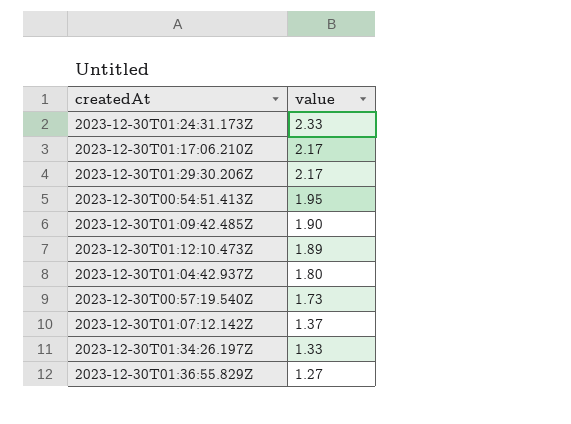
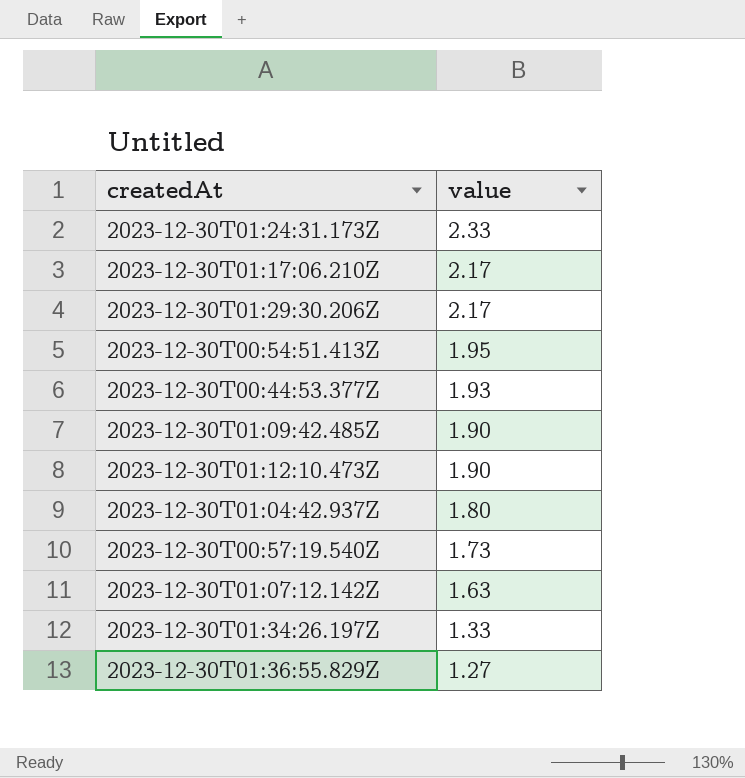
row 2023-12-30T00:44:53.377Z: none -> 1.93
2023-12-30T01:12:10.473Z | value: 1.89 -> 1.90
2023-12-30T01:07:12.142Z | value: 1.37 -> 1.63

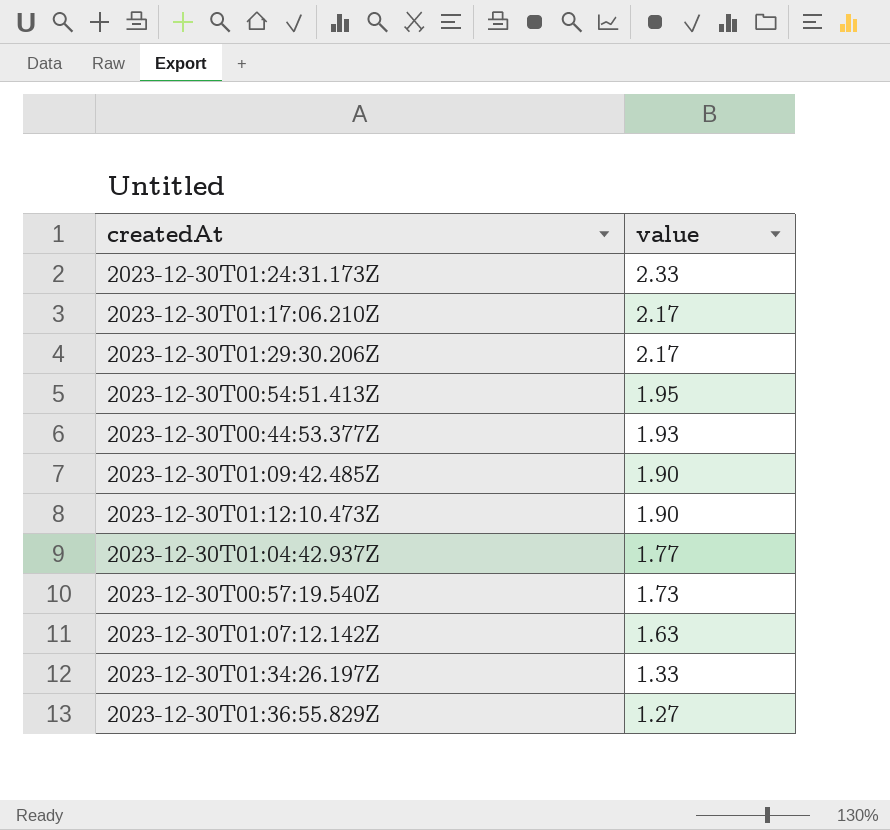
2023-12-30T01:04:42.937Z | value: 1.80 -> 1.77

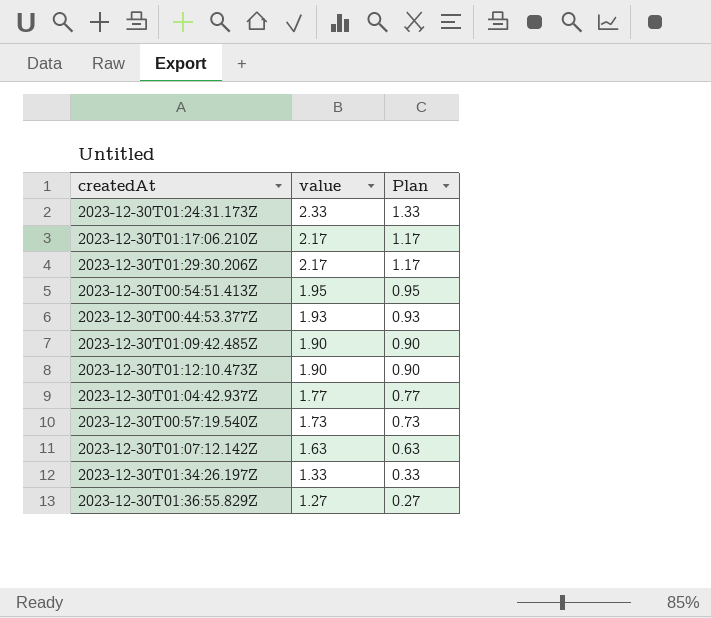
column Plan | formula: none -> [value] - 1

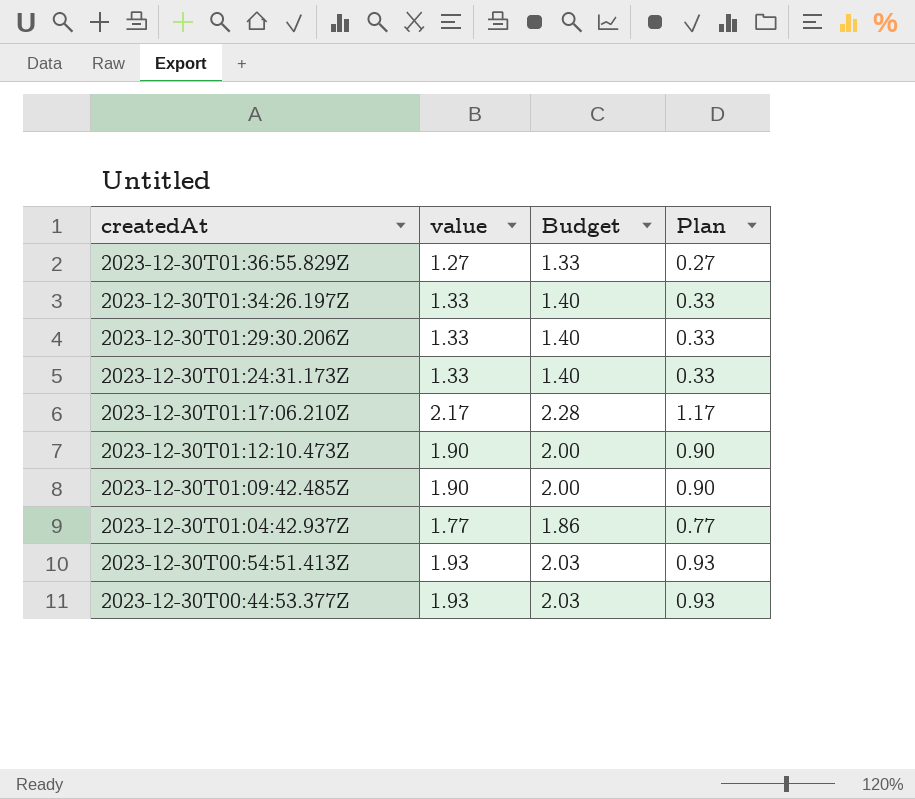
row order: value descending -> createdAt descending
column Budget | formula: none -> [value] * 1.05
row 2023-12-30T00:57:19.540Z: 1.73 | 0.73 -> none
row 2023-12-30T01:07:12.142Z: 1.63 | 0.63 -> none
2023-12-30T01:29:30.206Z | value: 2.17 -> 1.33
2023-12-30T01:29:30.206Z | Plan: 1.17 -> 0.33
2023-12-30T01:24:31.173Z | value: 2.33 -> 1.33
2023-12-30T01:24:31.173Z | Plan: 1.33 -> 0.33
2023-12-30T00:54:51.413Z | value: 1.95 -> 1.93
2023-12-30T00:54:51.413Z | Plan: 0.95 -> 0.93

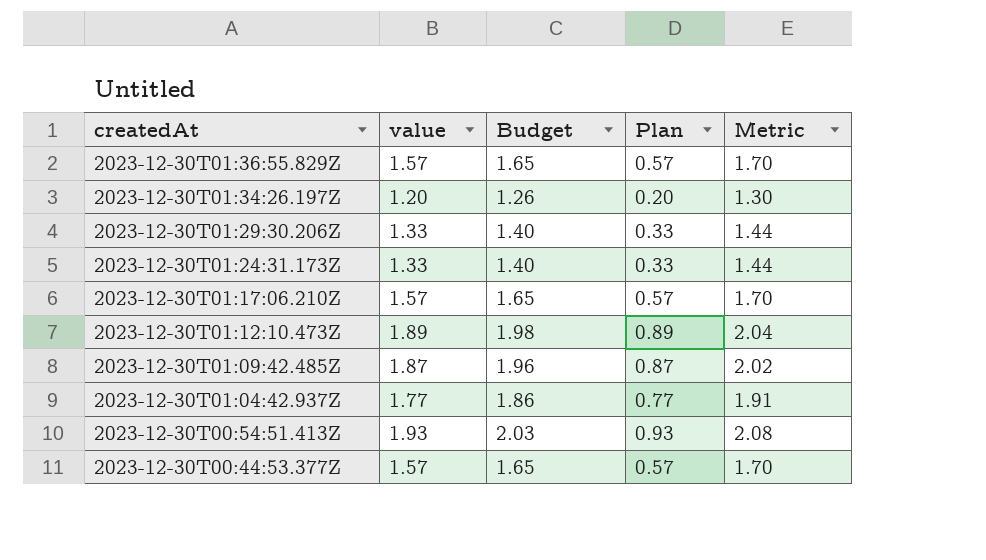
column Metric | formula: none -> [value] * 1.08
2023-12-30T01:36:55.829Z | value: 1.27 -> 1.57
2023-12-30T01:36:55.829Z | Budget: 1.33 -> 1.65
2023-12-30T01:36:55.829Z | Plan: 0.27 -> 0.57
2023-12-30T01:34:26.197Z | value: 1.33 -> 1.20
2023-12-30T01:34:26.197Z | Budget: 1.40 -> 1.26
2023-12-30T01:34:26.197Z | Plan: 0.33 -> 0.20
2023-12-30T01:17:06.210Z | value: 2.17 -> 1.57
2023-12-30T01:17:06.210Z | Budget: 2.28 -> 1.65
2023-12-30T01:17:06.210Z | Plan: 1.17 -> 0.57
2023-12-30T01:12:10.473Z | value: 1.90 -> 1.89
2023-12-30T01:12:10.473Z | Budget: 2.00 -> 1.98
2023-12-30T01:12:10.473Z | Plan: 0.90 -> 0.89
2023-12-30T01:09:42.485Z | value: 1.90 -> 1.87
2023-12-30T01:09:42.485Z | Budget: 2.00 -> 1.96
2023-12-30T01:09:42.485Z | Plan: 0.90 -> 0.87
2023-12-30T00:44:53.377Z | value: 1.93 -> 1.57
2023-12-30T00:44:53.377Z | Budget: 2.03 -> 1.65
2023-12-30T00:44:53.377Z | Plan: 0.93 -> 0.57

